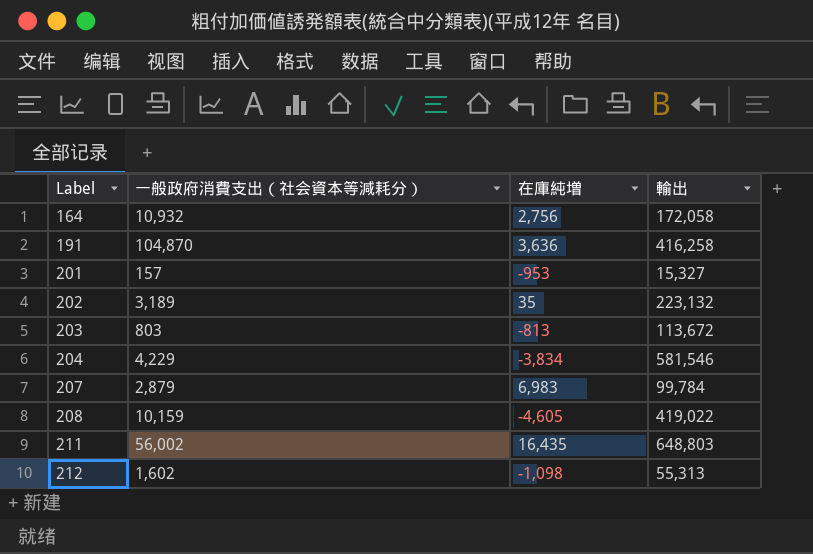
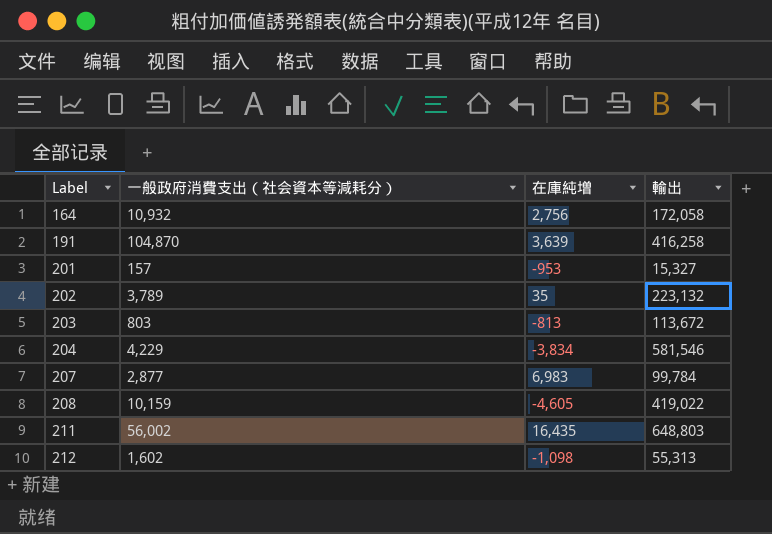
191 | 在庫純増: 3,636 -> 3,639
202 | 一般政府消費支出（社会資本等減耗分）: 3,189 -> 3,789
207 | 一般政府消費支出（社会資本等減耗分）: 2,879 -> 2,877

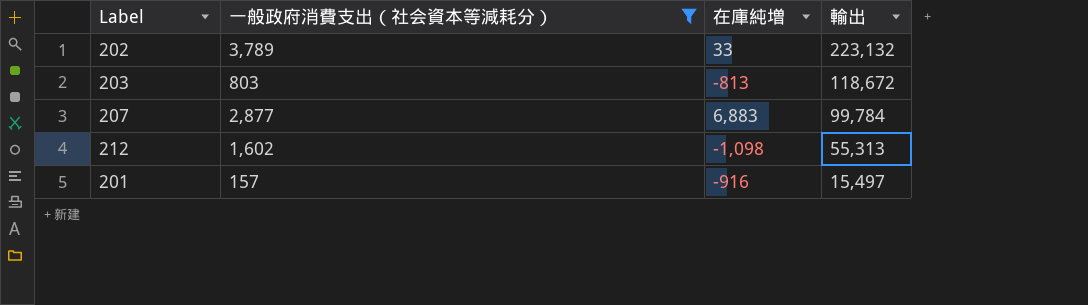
filter: none -> 一般政府消費支出（社会資本等減耗分） <= 3,789
row order: Label ascending -> 輸出 descending
202 | 在庫純増: 35 -> 33
203 | 輸出: 113,672 -> 118,672
207 | 在庫純増: 6,983 -> 6,883
201 | 在庫純増: -953 -> -916
201 | 輸出: 15,327 -> 15,497

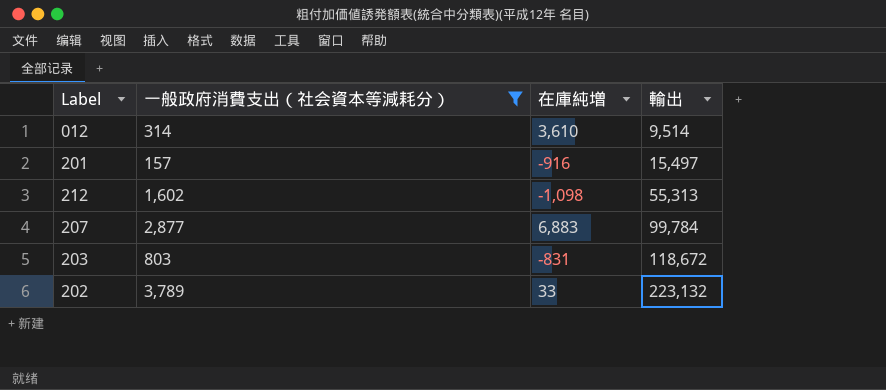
row order: 輸出 descending -> 輸出 ascending
row 012: none -> 314 | 3,610 | 9,514
203 | 在庫純増: -813 -> -831

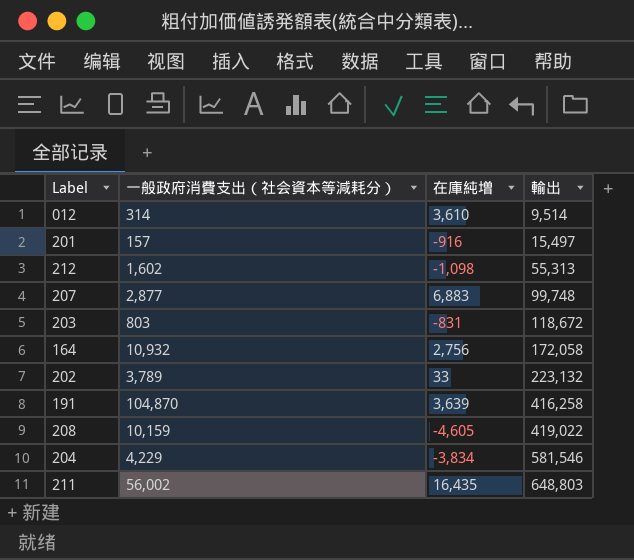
filter: 一般政府消費支出（社会資本等減耗分） <= 3,789 -> none
207 | 輸出: 99,784 -> 99,748

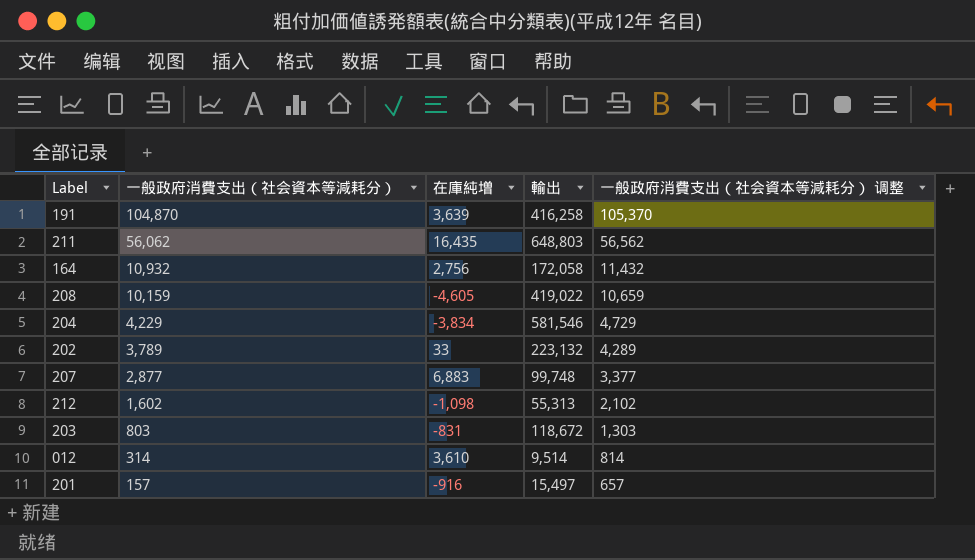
row order: 輸出 ascending -> 一般政府消費支出（社会資本等減耗分） descending
column 一般政府消費支出（社会資本等減耗分） 调整 | formula: none -> [一般政府消費支出（社会資本等減耗分）] + 500
211 | 一般政府消費支出（社会資本等減耗分）: 56,002 -> 56,062

